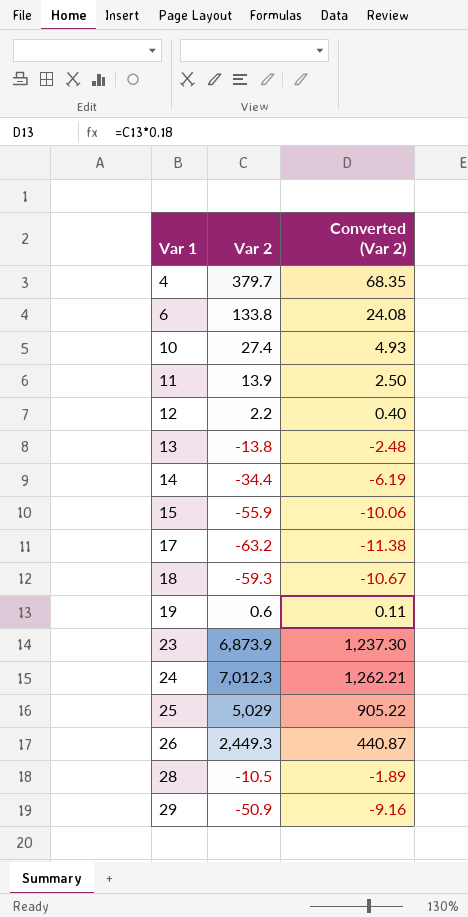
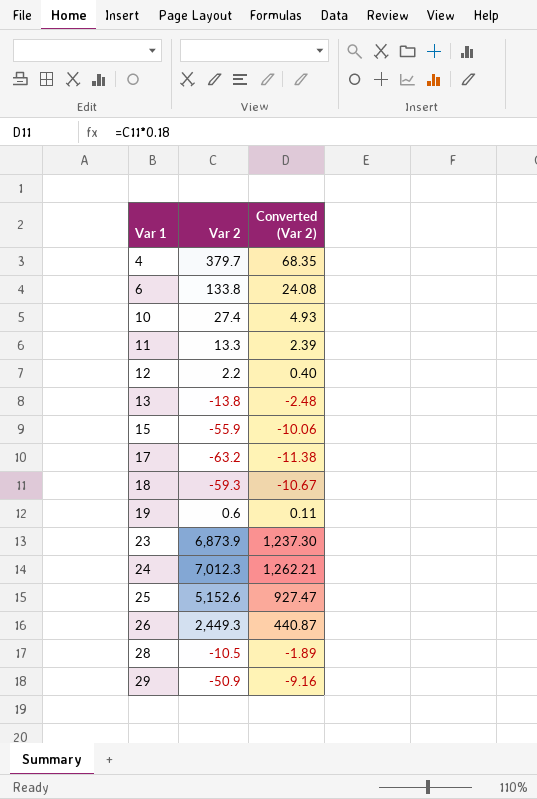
row 14: -34.4 | -6.19 -> none
11 | Var 2: 13.9 -> 13.3
11 | Converted (Var 2): 2.50 -> 2.39
25 | Var 2: 5,029 -> 5,152.6
25 | Converted (Var 2): 905.22 -> 927.47

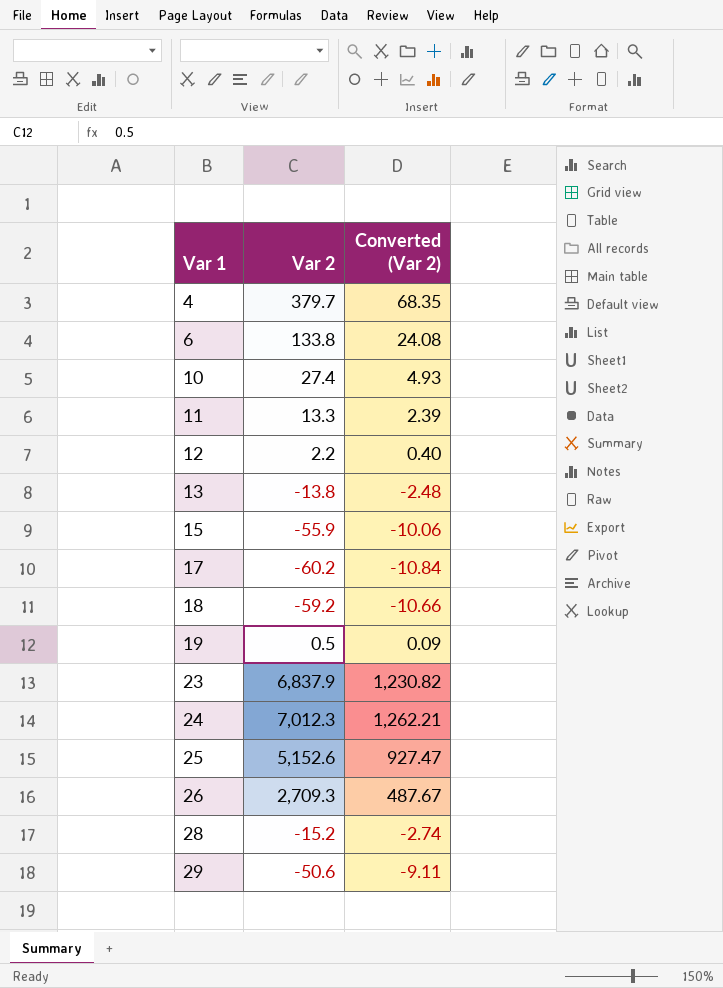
17 | Var 2: -63.2 -> -60.2
17 | Converted (Var 2): -11.38 -> -10.84
18 | Var 2: -59.3 -> -59.2
18 | Converted (Var 2): -10.67 -> -10.66
19 | Var 2: 0.6 -> 0.5
19 | Converted (Var 2): 0.11 -> 0.09
23 | Var 2: 6,873.9 -> 6,837.9
23 | Converted (Var 2): 1,237.30 -> 1,230.82
26 | Var 2: 2,449.3 -> 2,709.3
26 | Converted (Var 2): 440.87 -> 487.67
28 | Var 2: -10.5 -> -15.2
28 | Converted (Var 2): -1.89 -> -2.74
29 | Var 2: -50.9 -> -50.6
29 | Converted (Var 2): -9.16 -> -9.11

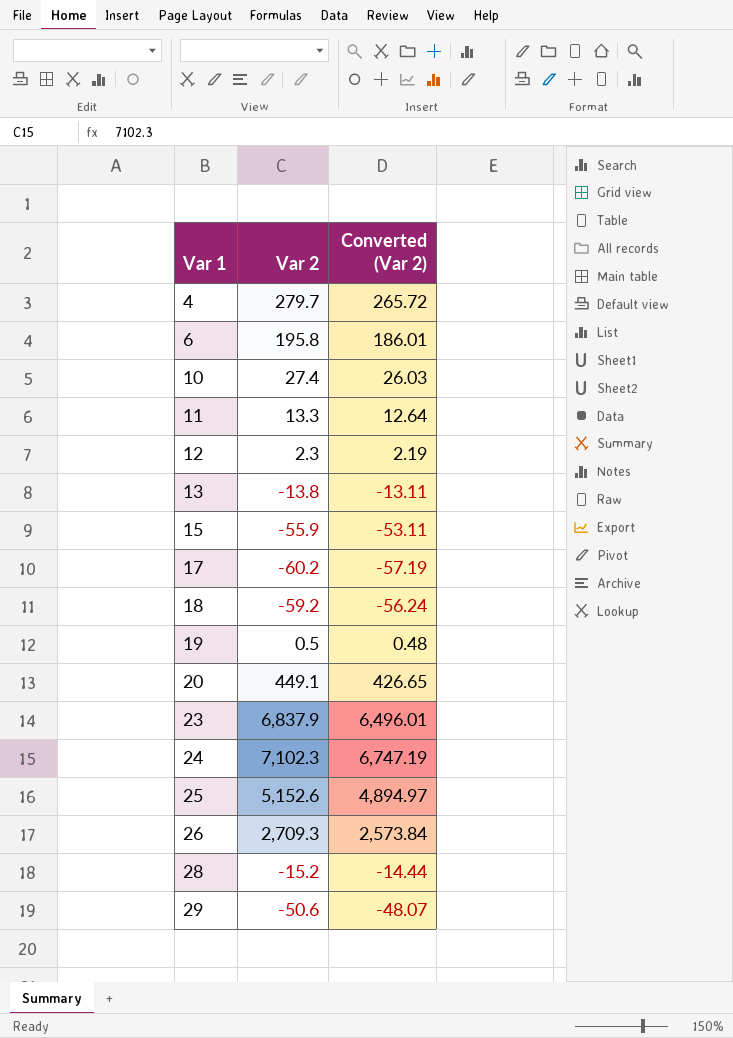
column Converted (Var 2) | formula: [Var 2] * 0.18 -> [Var 2] * 0.95
4 | Var 2: 379.7 -> 279.7
6 | Var 2: 133.8 -> 195.8
12 | Var 2: 2.2 -> 2.3
row 20: none -> 449.1 | 426.65
24 | Var 2: 7,012.3 -> 7,102.3

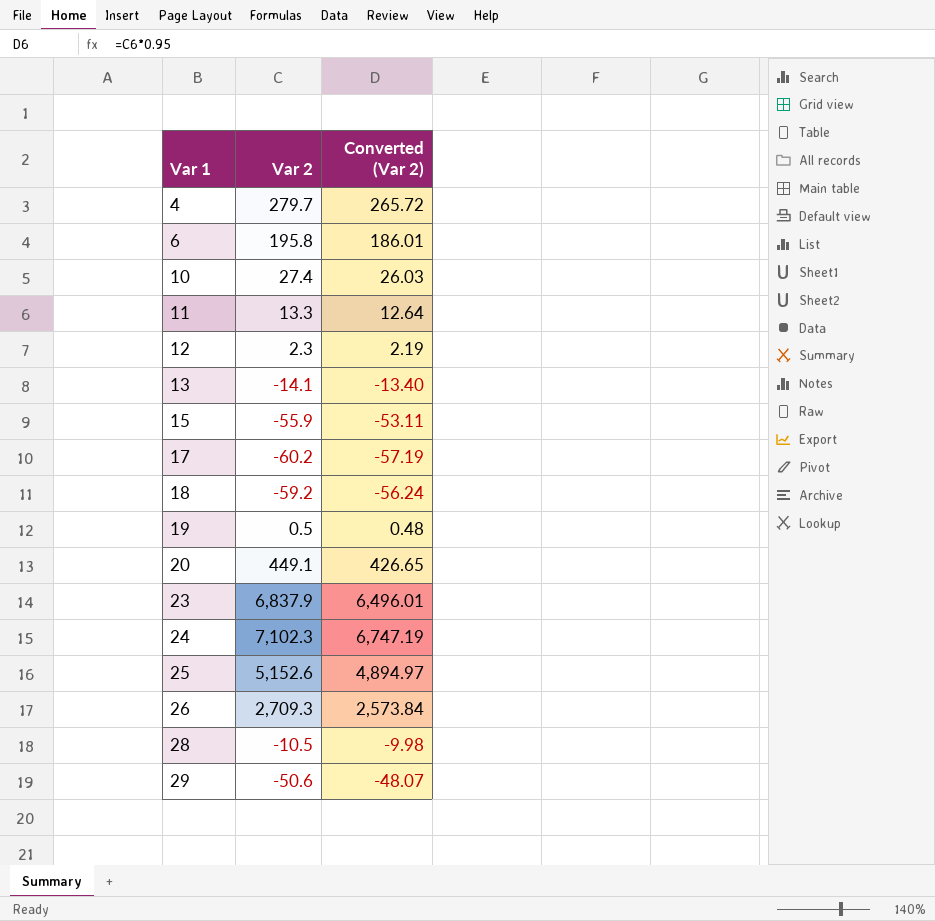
13 | Var 2: -13.8 -> -14.1
13 | Converted (Var 2): -13.11 -> -13.40
28 | Var 2: -15.2 -> -10.5
28 | Converted (Var 2): -14.44 -> -9.98

